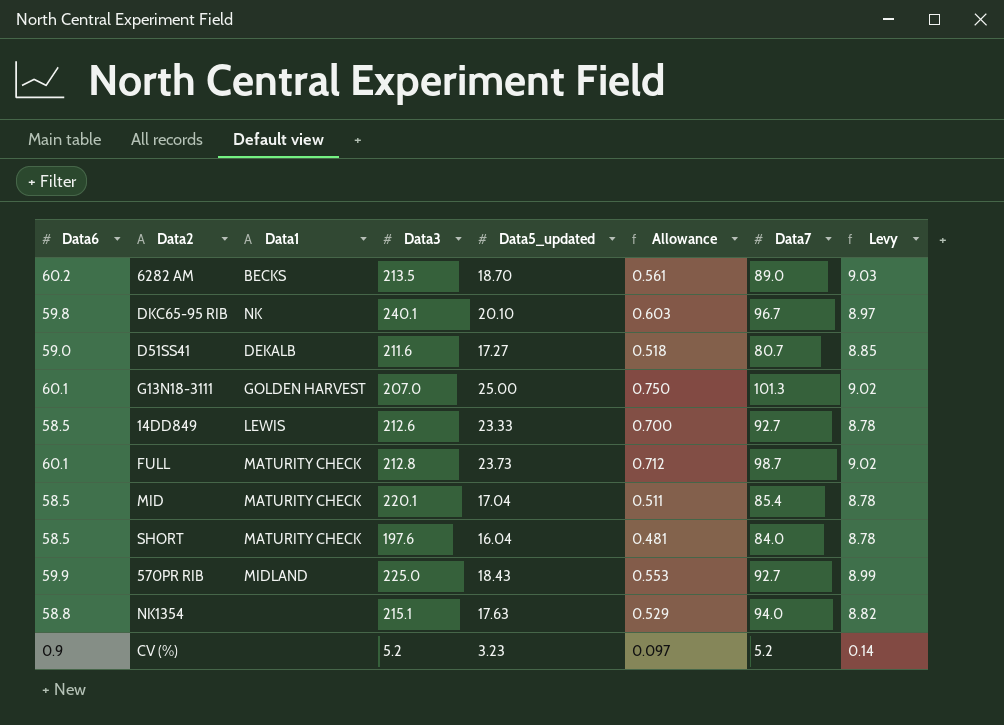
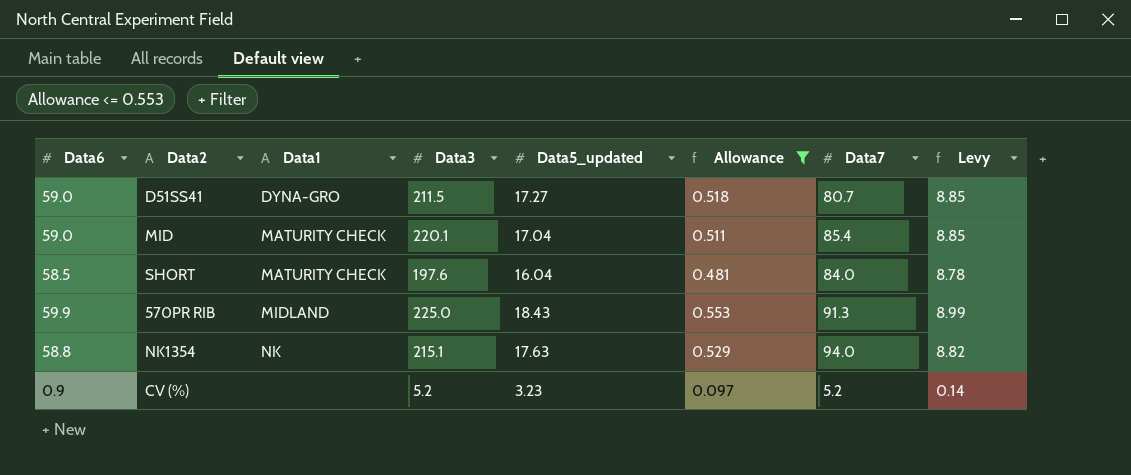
filter: none -> Allowance <= 0.553
D51SS41 | Data1: DEKALB -> DYNA-GRO
D51SS41 | Data3: 211.6 -> 211.5
MID | Data6: 58.5 -> 59.0
MID | Levy: 8.78 -> 8.85
570PR RIB | Data7: 92.7 -> 91.3
NK1354 | Data1: none -> NK

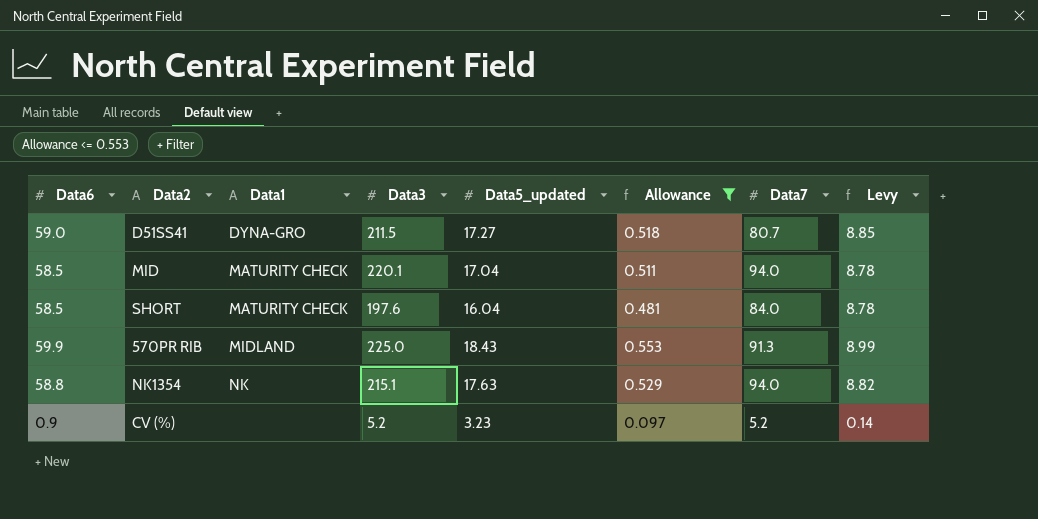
MID | Data6: 59.0 -> 58.5
MID | Data7: 85.4 -> 94.0
MID | Levy: 8.85 -> 8.78

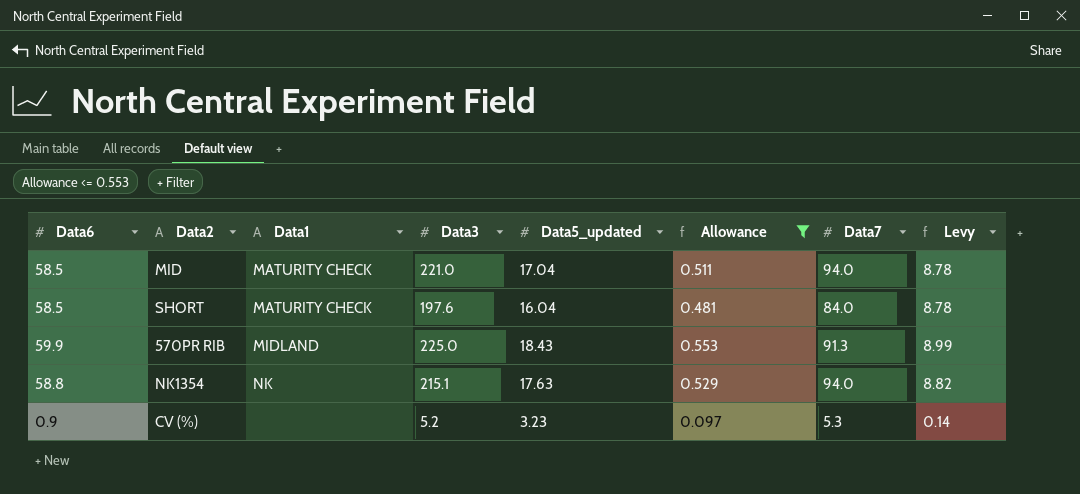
row D51SS41: 59.0 | DYNA-GRO | 211.5 | 17.27 | 0.518 | 80.7 | 8.85 -> none
MID | Data3: 220.1 -> 221.0
CV (%) | Data7: 5.2 -> 5.3

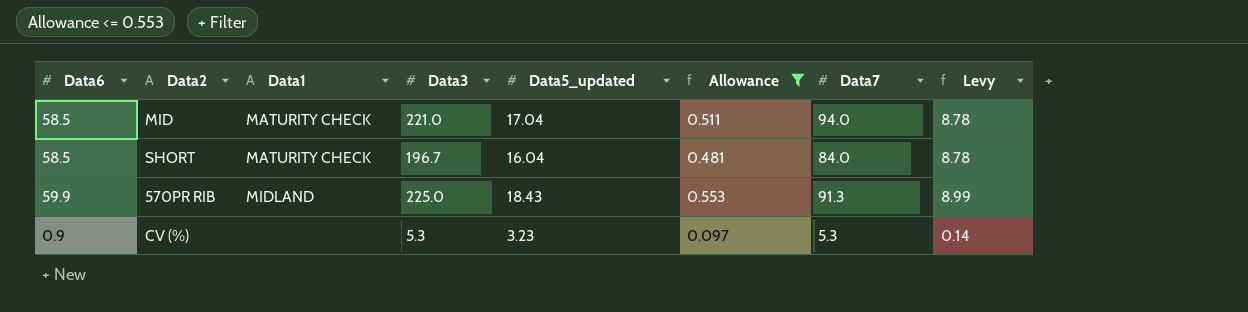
row NK1354: 58.8 | NK | 215.1 | 17.63 | 0.529 | 94.0 | 8.82 -> none
SHORT | Data3: 197.6 -> 196.7
CV (%) | Data3: 5.2 -> 5.3

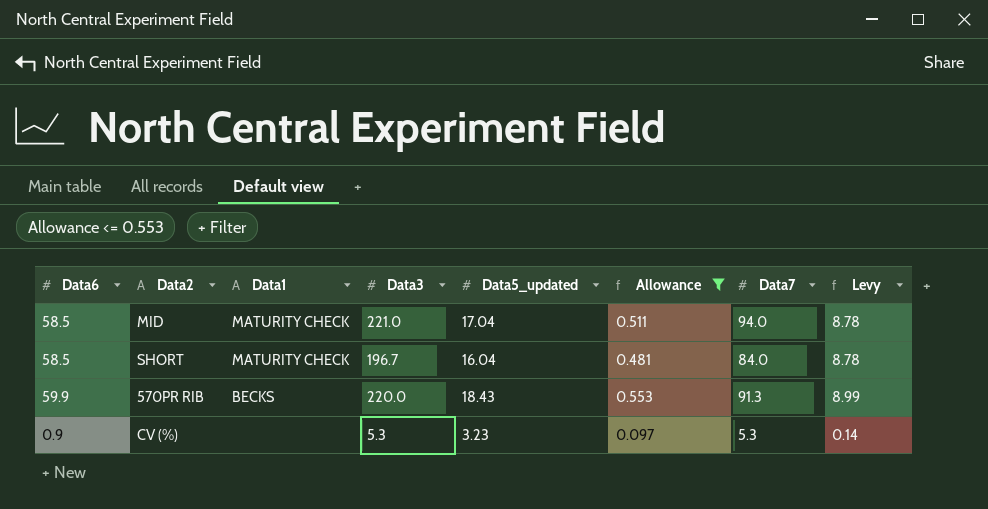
570PR RIB | Data1: MIDLAND -> BECKS
570PR RIB | Data3: 225.0 -> 220.0

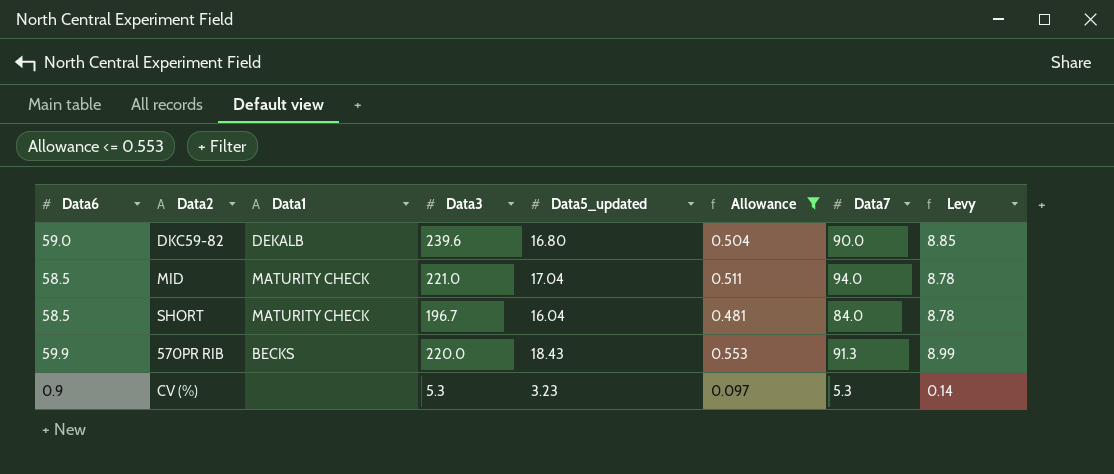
row DKC59-82: none -> 59.0 | DEKALB | 239.6 | 16.80 | 0.504 | 90.0 | 8.85

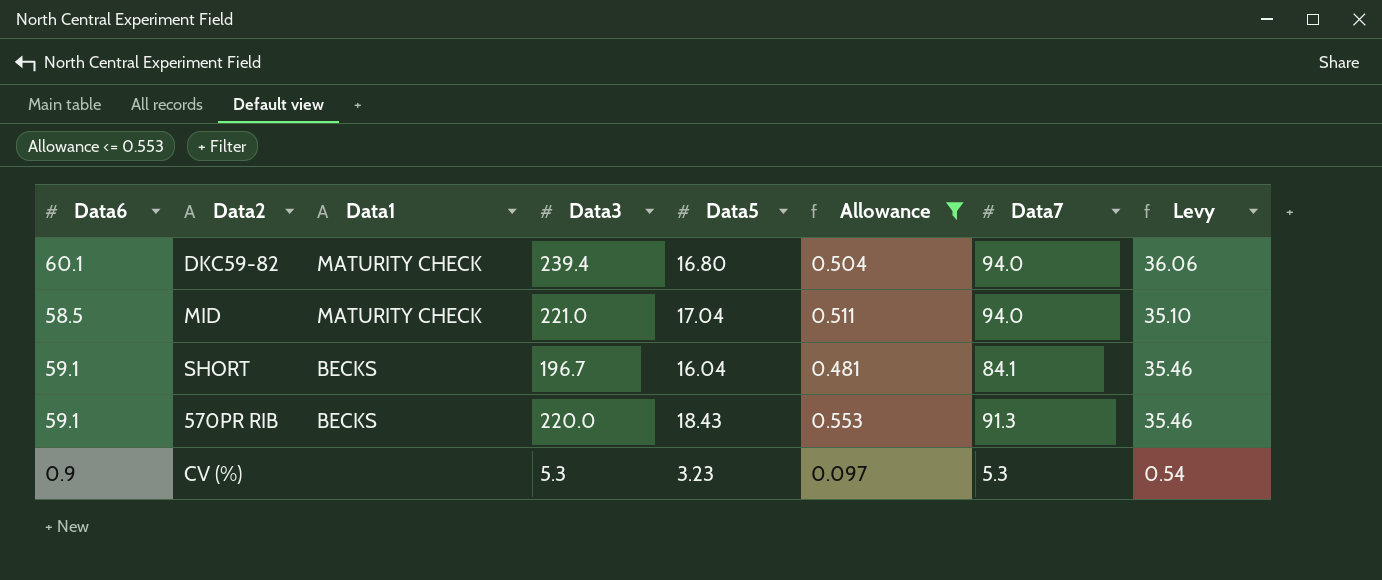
column name: Data5_updated -> Data5
column Levy | formula: [Data6] * 0.15 -> [Data6] * 0.6
DKC59-82 | Data6: 59.0 -> 60.1
DKC59-82 | Data1: DEKALB -> MATURITY CHECK
DKC59-82 | Data3: 239.6 -> 239.4
DKC59-82 | Data7: 90.0 -> 94.0
SHORT | Data6: 58.5 -> 59.1
SHORT | Data1: MATURITY CHECK -> BECKS
SHORT | Data7: 84.0 -> 84.1
570PR RIB | Data6: 59.9 -> 59.1

